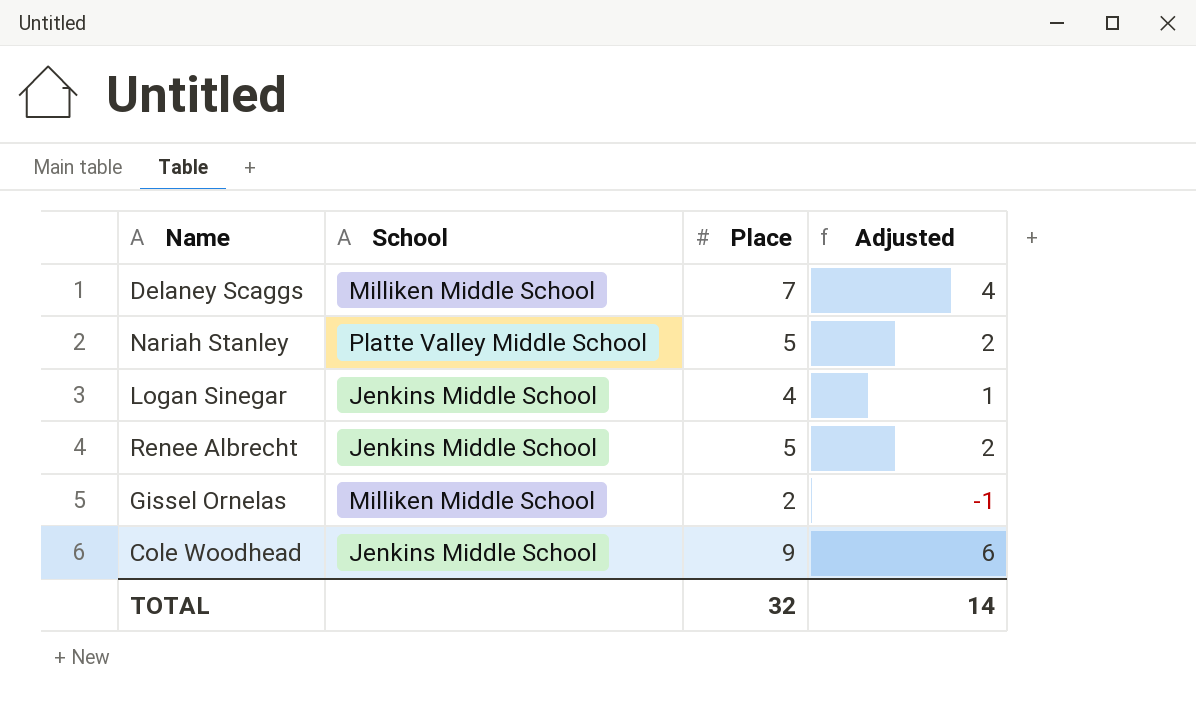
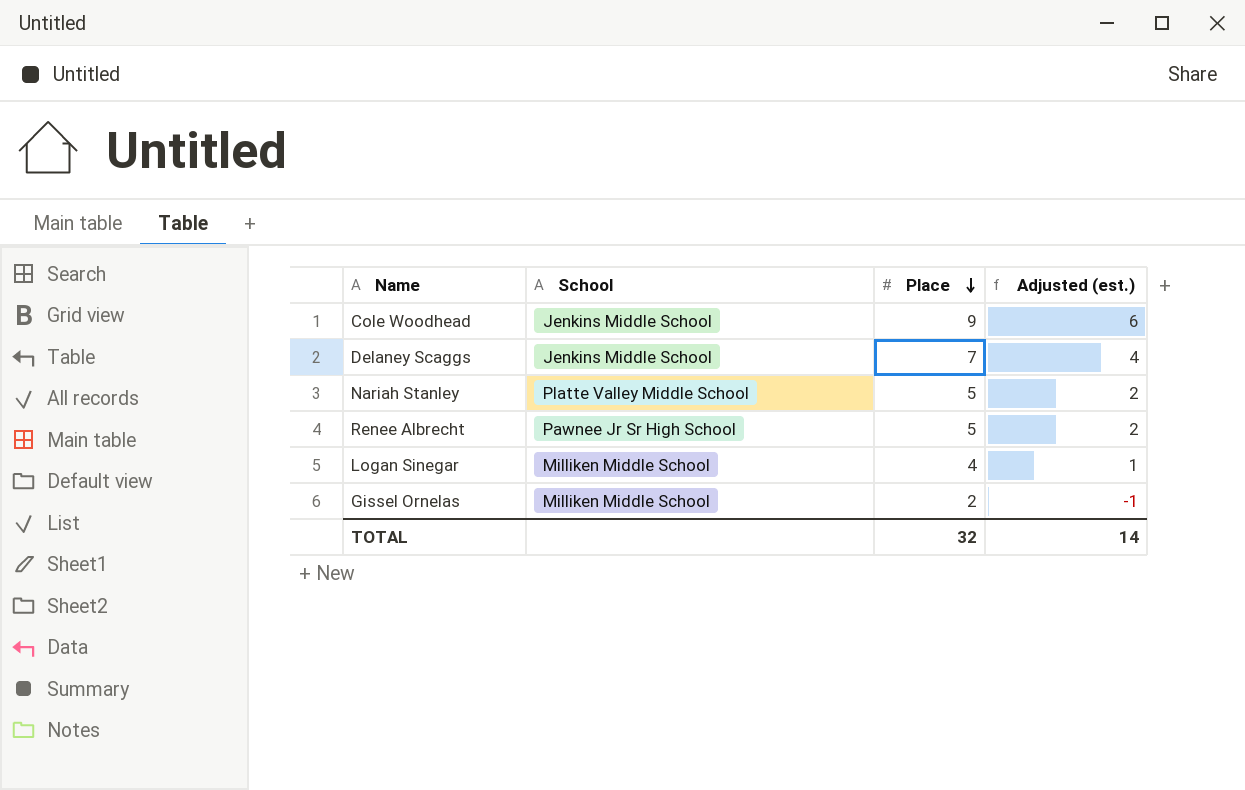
row order: none -> Place descending
column name: Adjusted -> Adjusted (est.)
Delaney Scaggs | School: Milliken Middle School -> Jenkins Middle School
Renee Albrecht | School: Jenkins Middle School -> Pawnee Jr Sr High School
Logan Sinegar | School: Jenkins Middle School -> Milliken Middle School

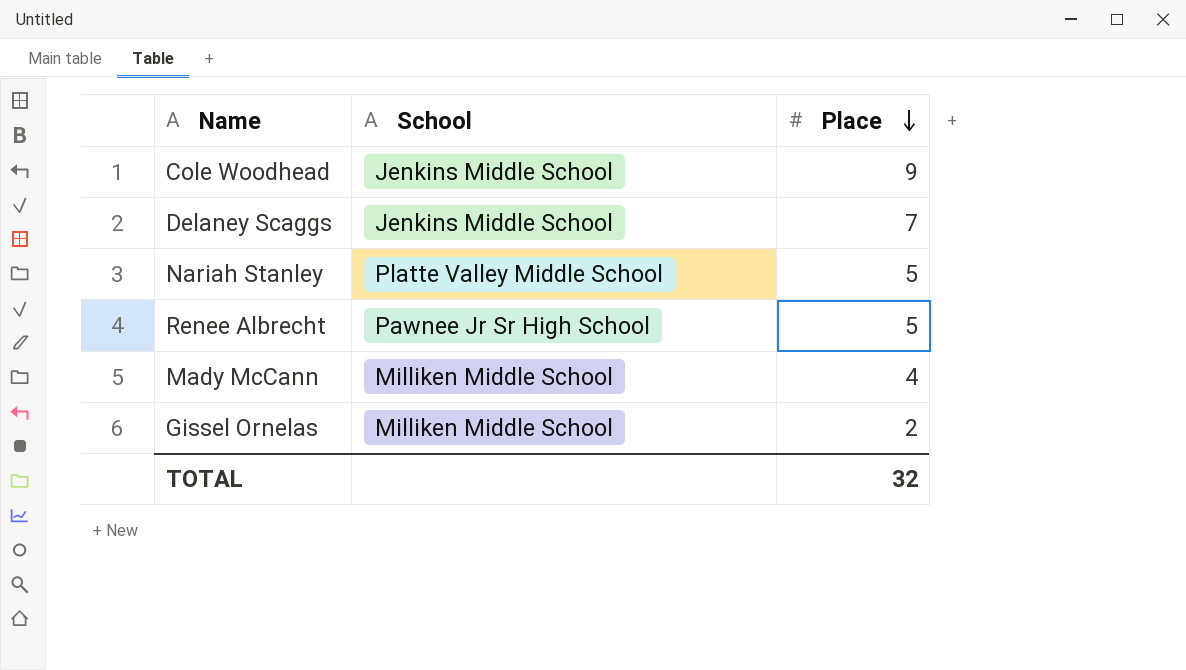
column Adjusted (est.) | formula: [Place] - 3 -> none
row Logan Sinegar: Milliken Middle School | 4 | 1 -> none
row Mady McCann: none -> Milliken Middle School | 4

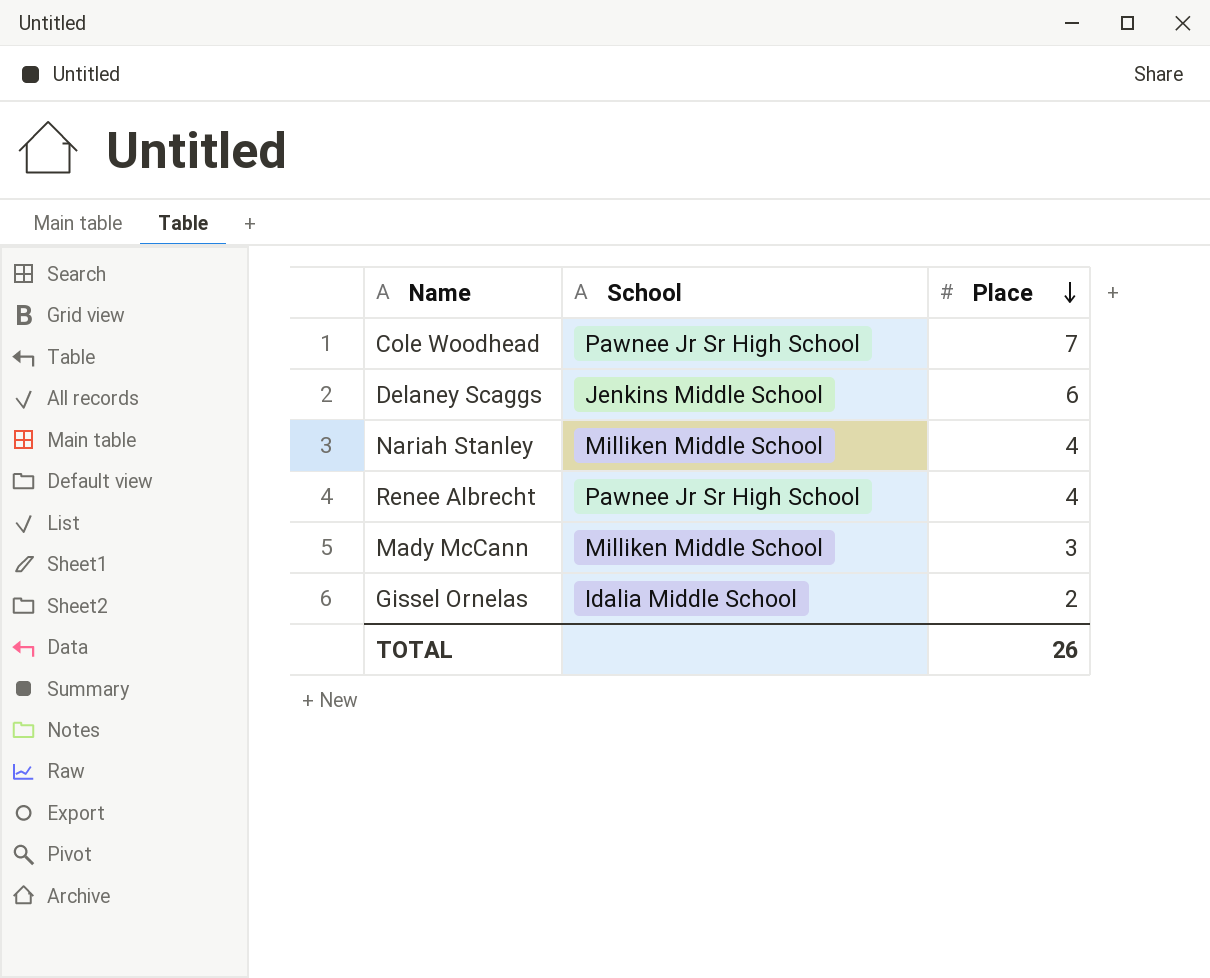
Cole Woodhead | School: Jenkins Middle School -> Pawnee Jr Sr High School
Cole Woodhead | Place: 9 -> 7
Delaney Scaggs | Place: 7 -> 6
Nariah Stanley | School: Platte Valley Middle School -> Milliken Middle School
Nariah Stanley | Place: 5 -> 4
Renee Albrecht | Place: 5 -> 4
Mady McCann | Place: 4 -> 3
Gissel Ornelas | School: Milliken Middle School -> Idalia Middle School
TOTAL | Place: 32 -> 26

